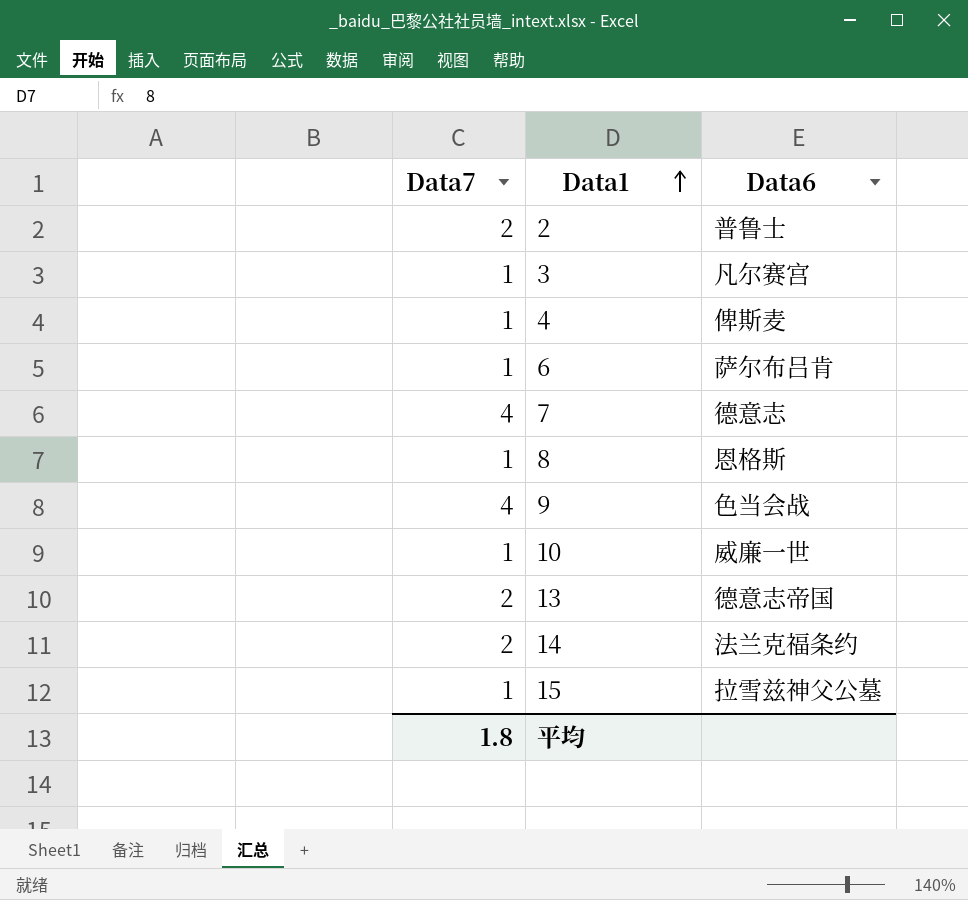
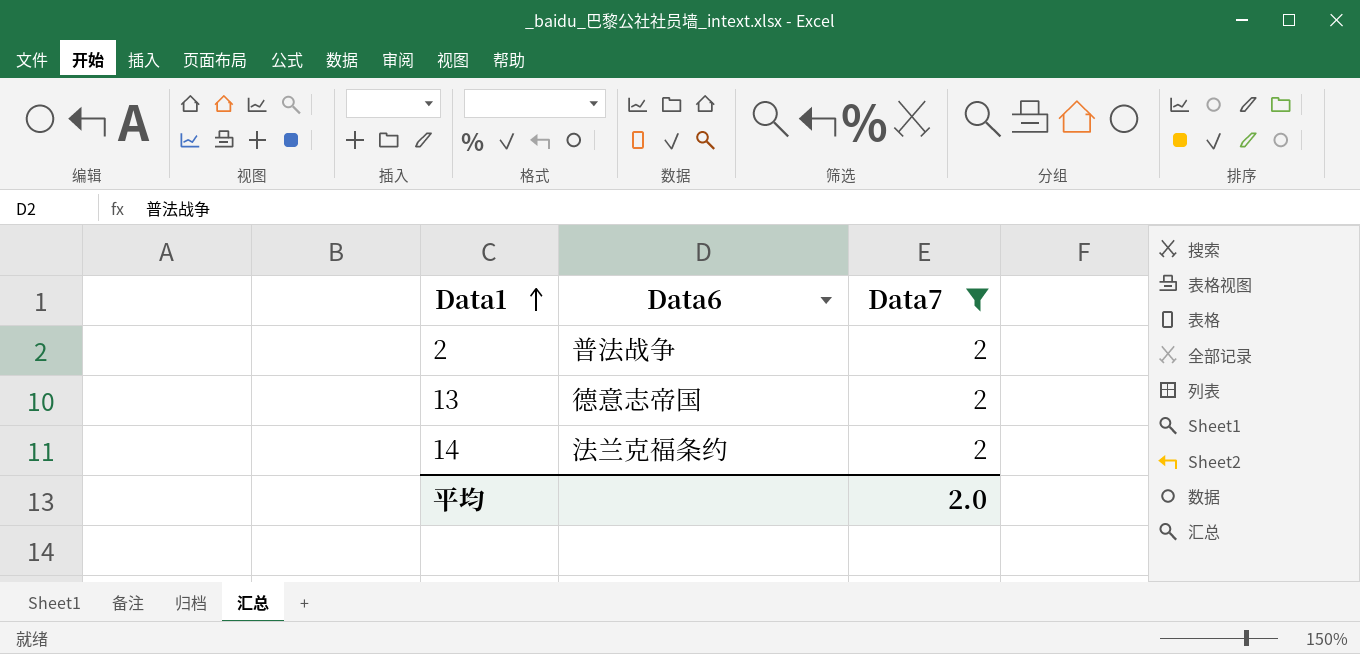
filter: none -> Data7 = 2
column Data7 | position: 1 -> 3
2 | Data6: 普鲁士 -> 普法战争
平均 | Data7: 1.8 -> 2.0

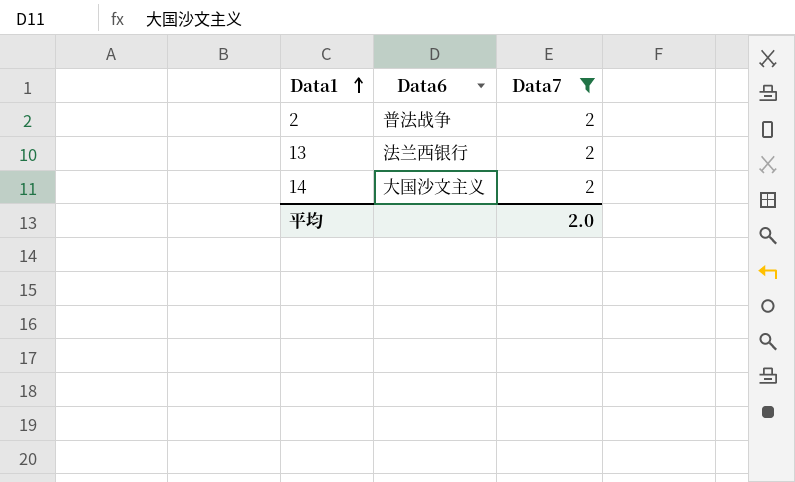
13 | Data6: 德意志帝国 -> 法兰西银行
14 | Data6: 法兰克福条约 -> 大国沙文主义

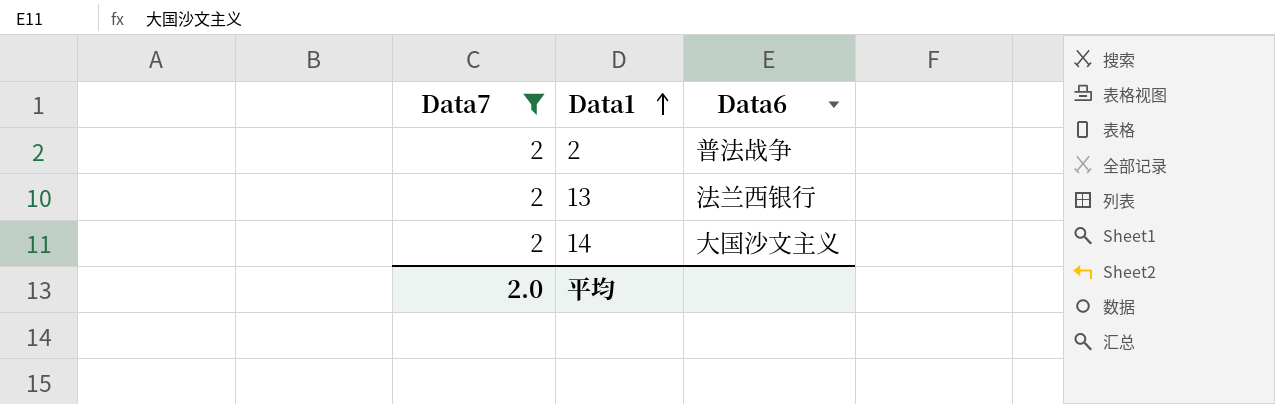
column Data7 | position: 3 -> 1

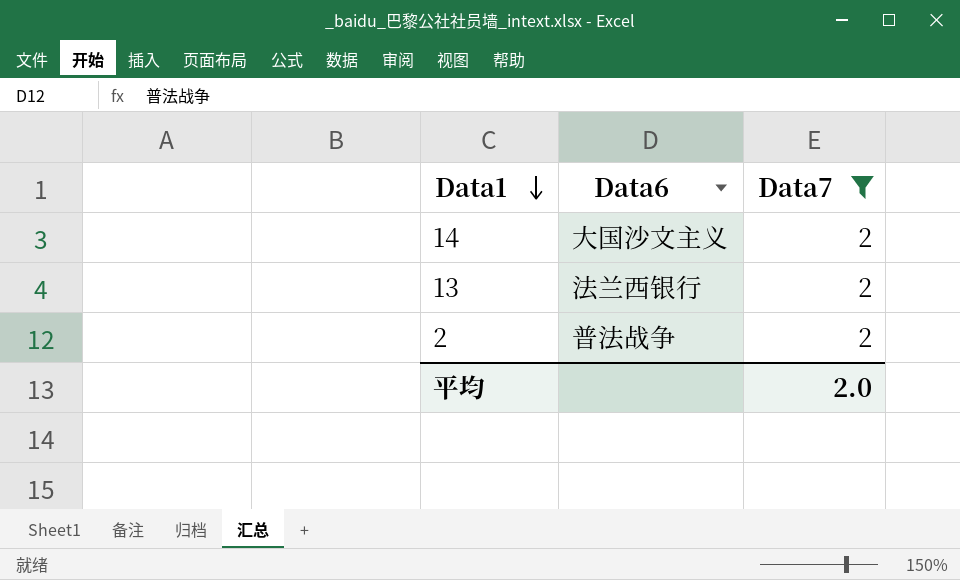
row order: Data1 ascending -> Data1 descending
column Data7 | position: 1 -> 3

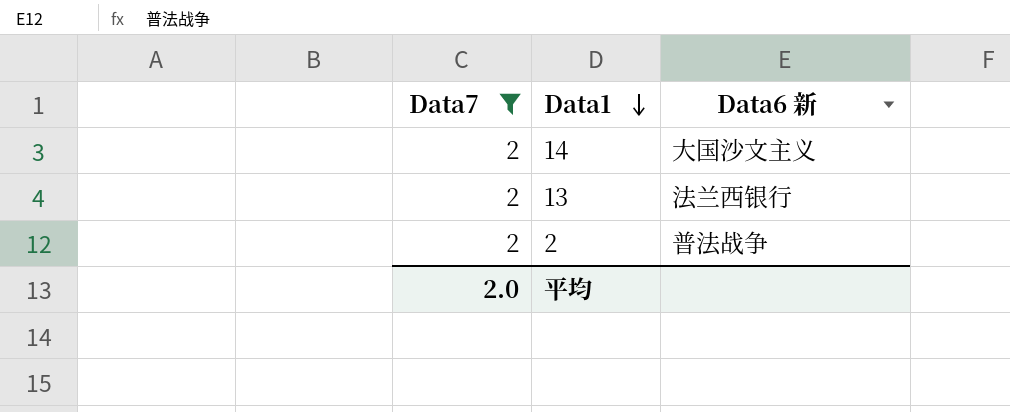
column Data7 | position: 3 -> 1
column name: Data6 -> Data6 新

